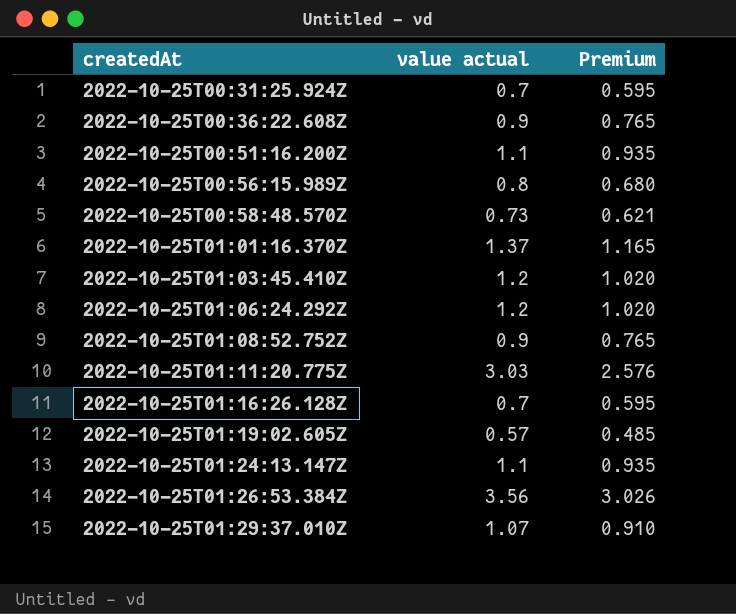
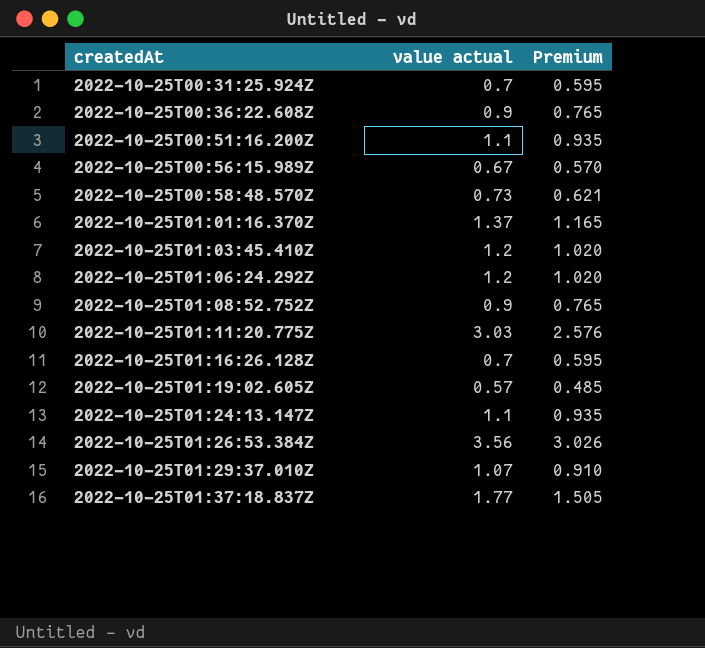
2022-10-25T00:56:15.989Z | value actual: 0.8 -> 0.67
2022-10-25T00:56:15.989Z | Premium: 0.680 -> 0.570
row 2022-10-25T01:37:18.837Z: none -> 1.77 | 1.505

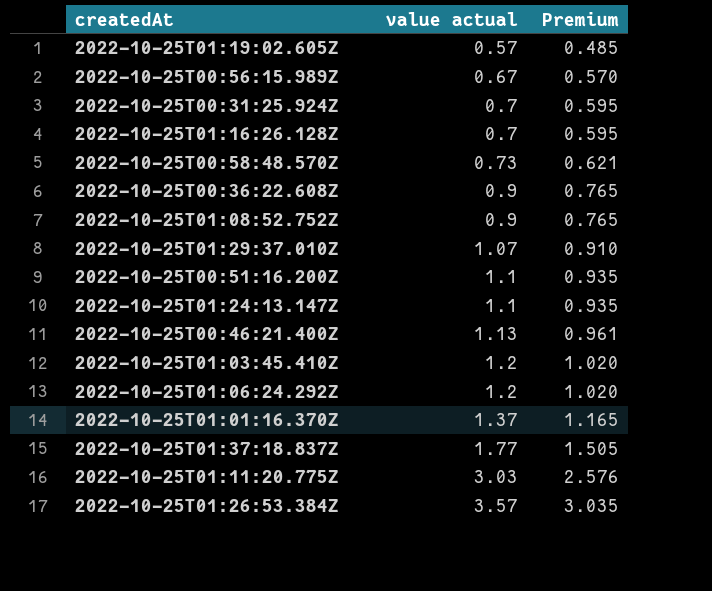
row order: createdAt ascending -> value actual ascending
row 2022-10-25T00:46:21.400Z: none -> 1.13 | 0.961
2022-10-25T01:26:53.384Z | value actual: 3.56 -> 3.57
2022-10-25T01:26:53.384Z | Premium: 3.026 -> 3.035

